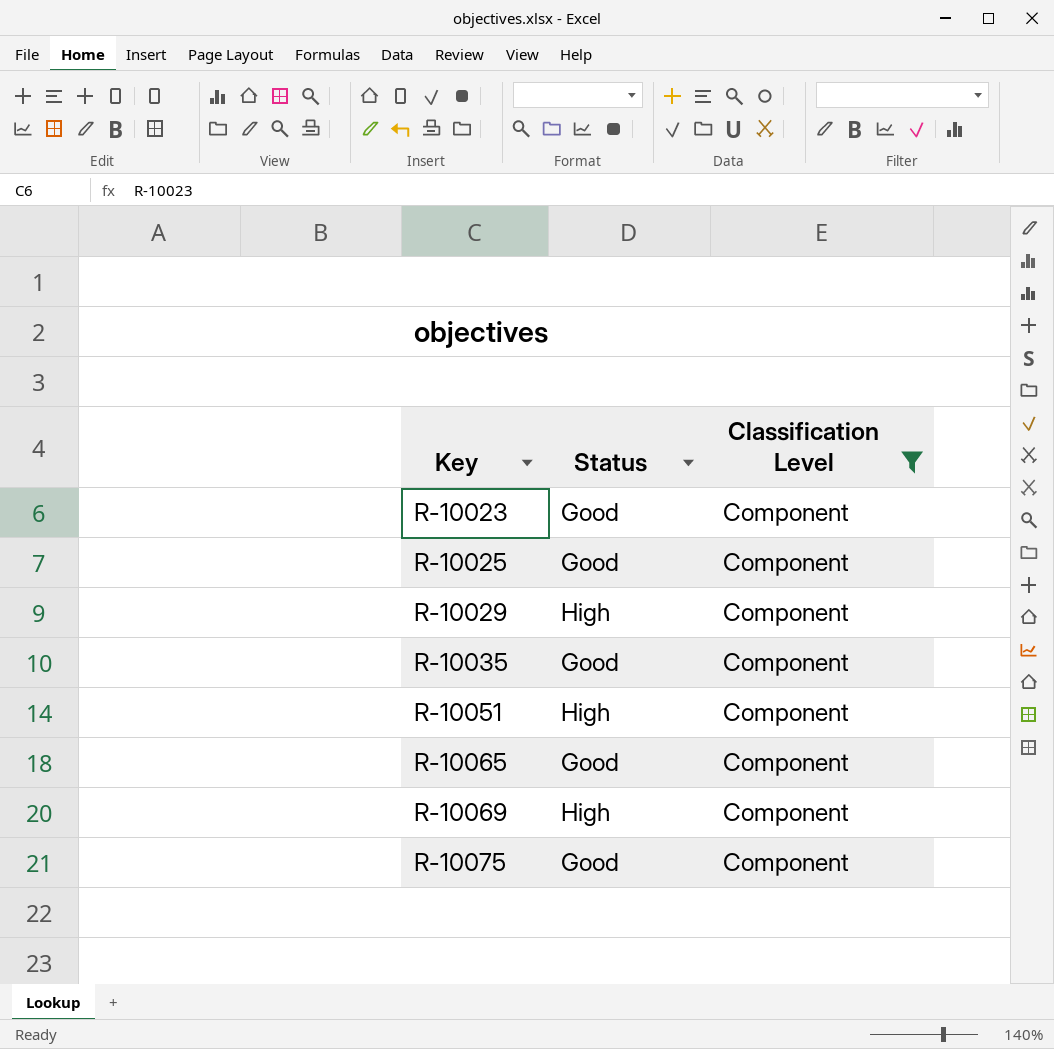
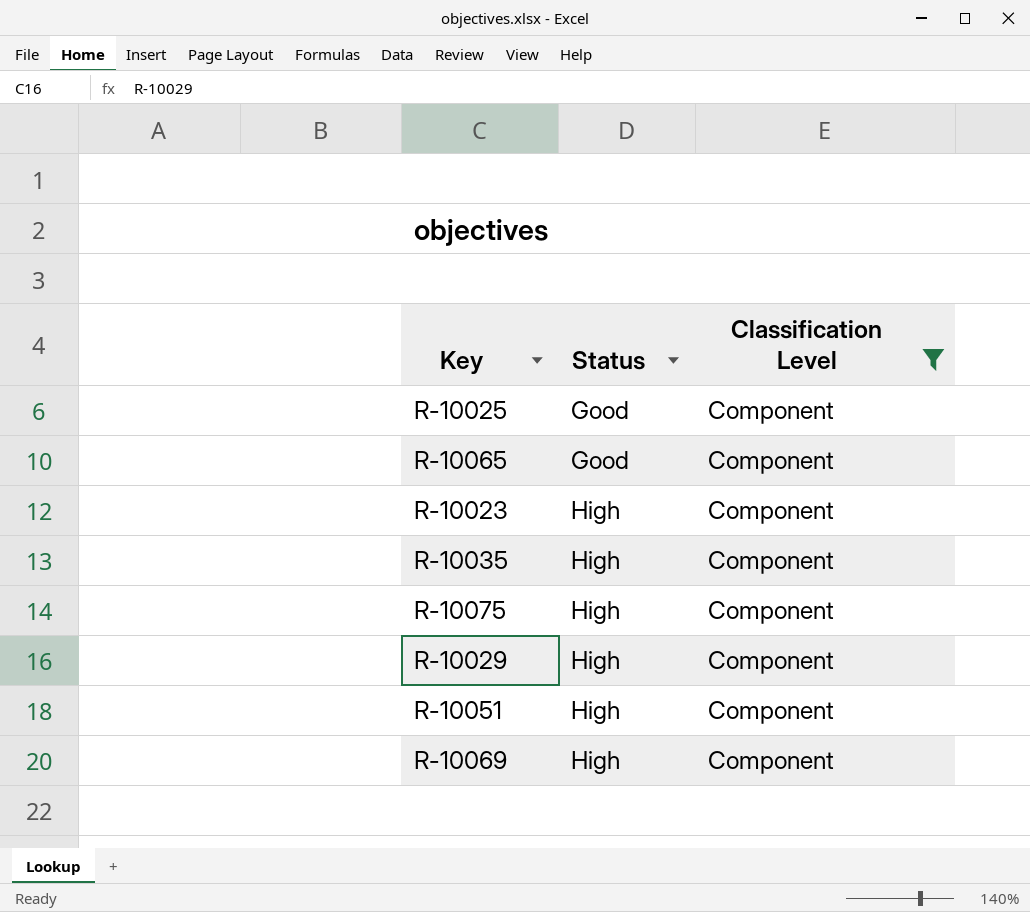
row order: Key ascending -> Status ascending
R-10023 | Status: Good -> High
R-10035 | Status: Good -> High
R-10075 | Status: Good -> High

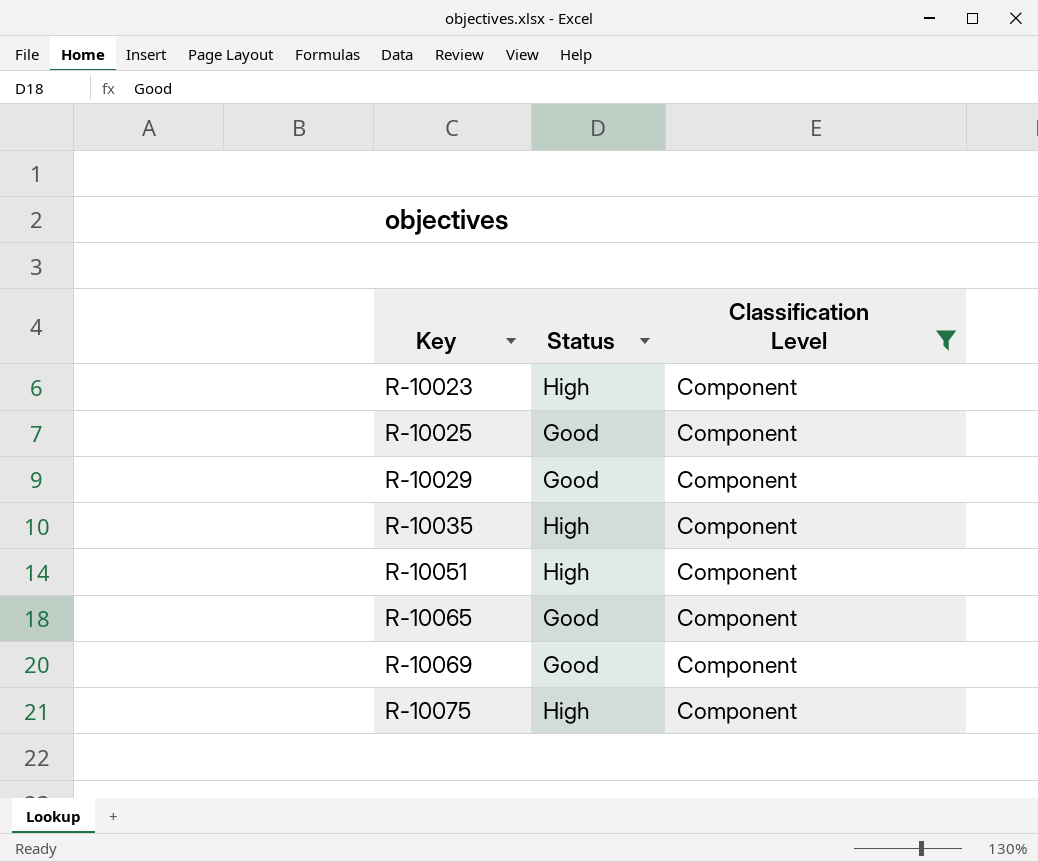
row order: Status ascending -> Key ascending
R-10029 | Status: High -> Good
R-10069 | Status: High -> Good

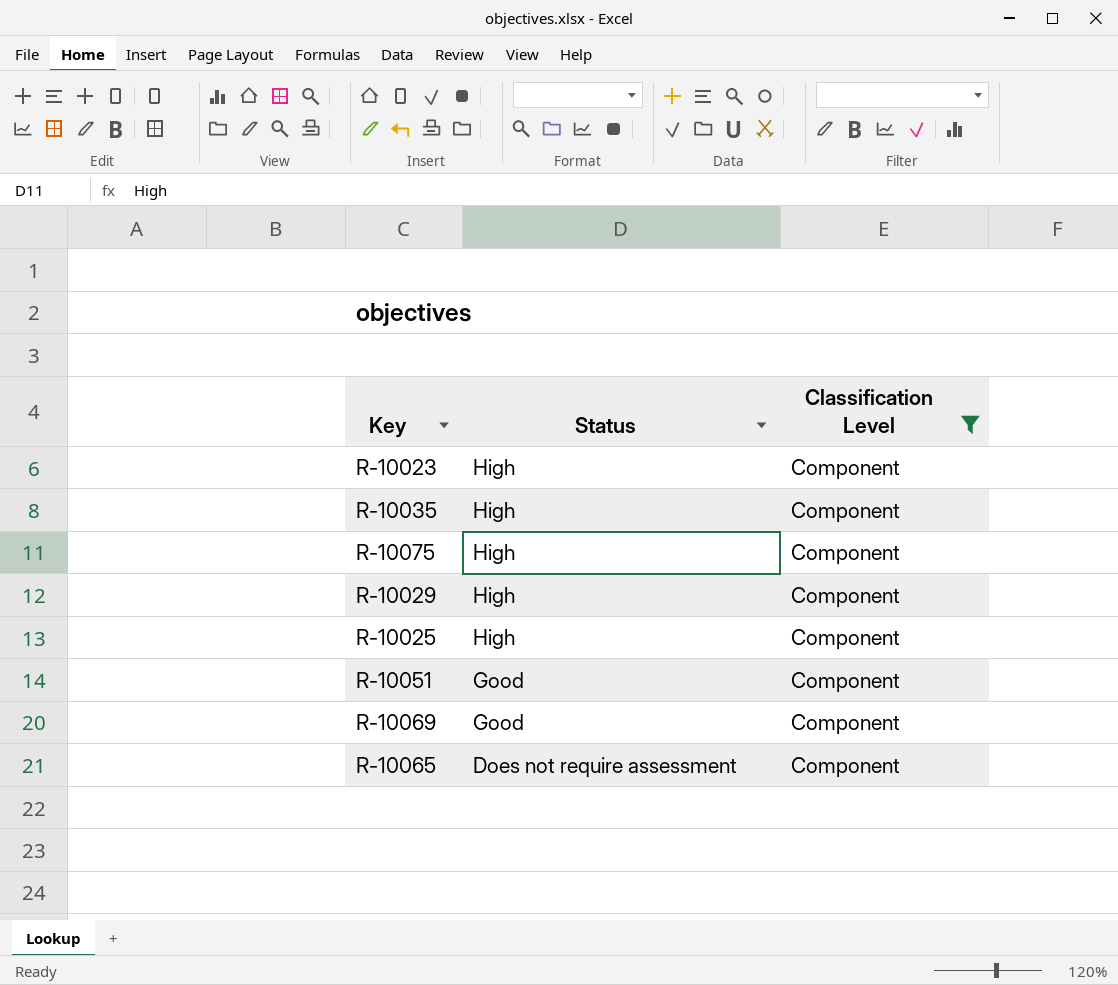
row order: Key ascending -> Status descending
R-10029 | Status: Good -> High
R-10025 | Status: Good -> High
R-10051 | Status: High -> Good
R-10065 | Status: Good -> Does not require assessment

